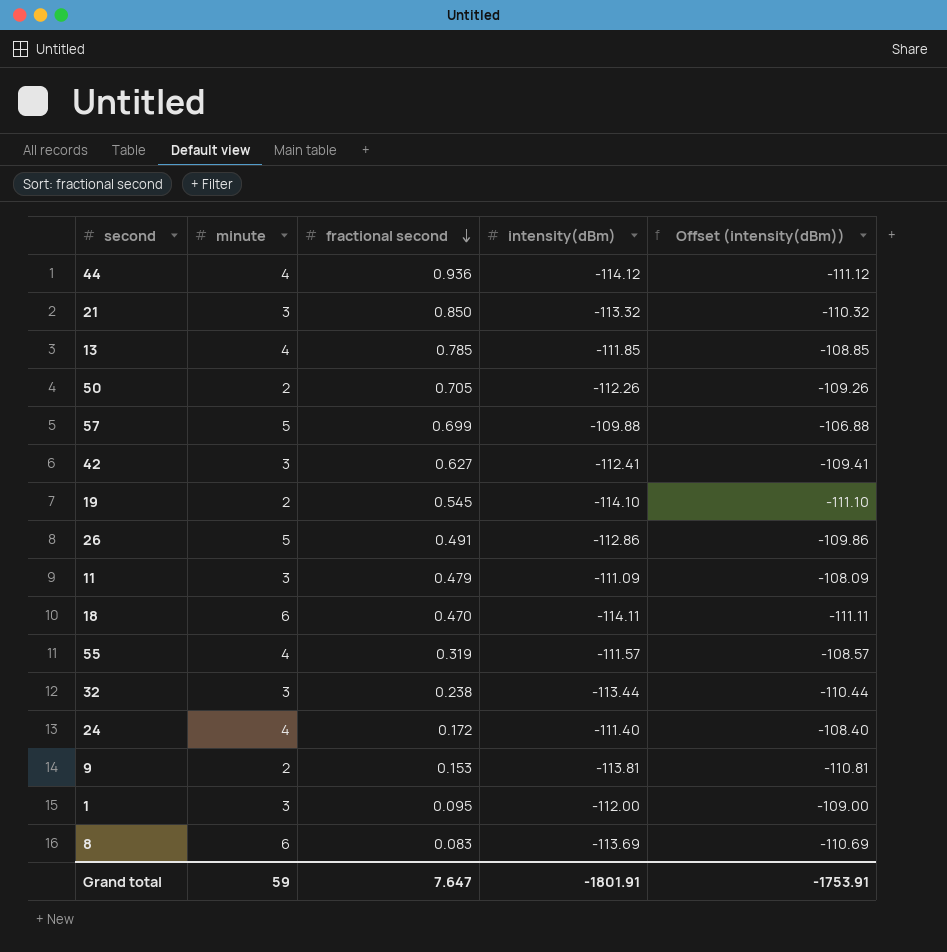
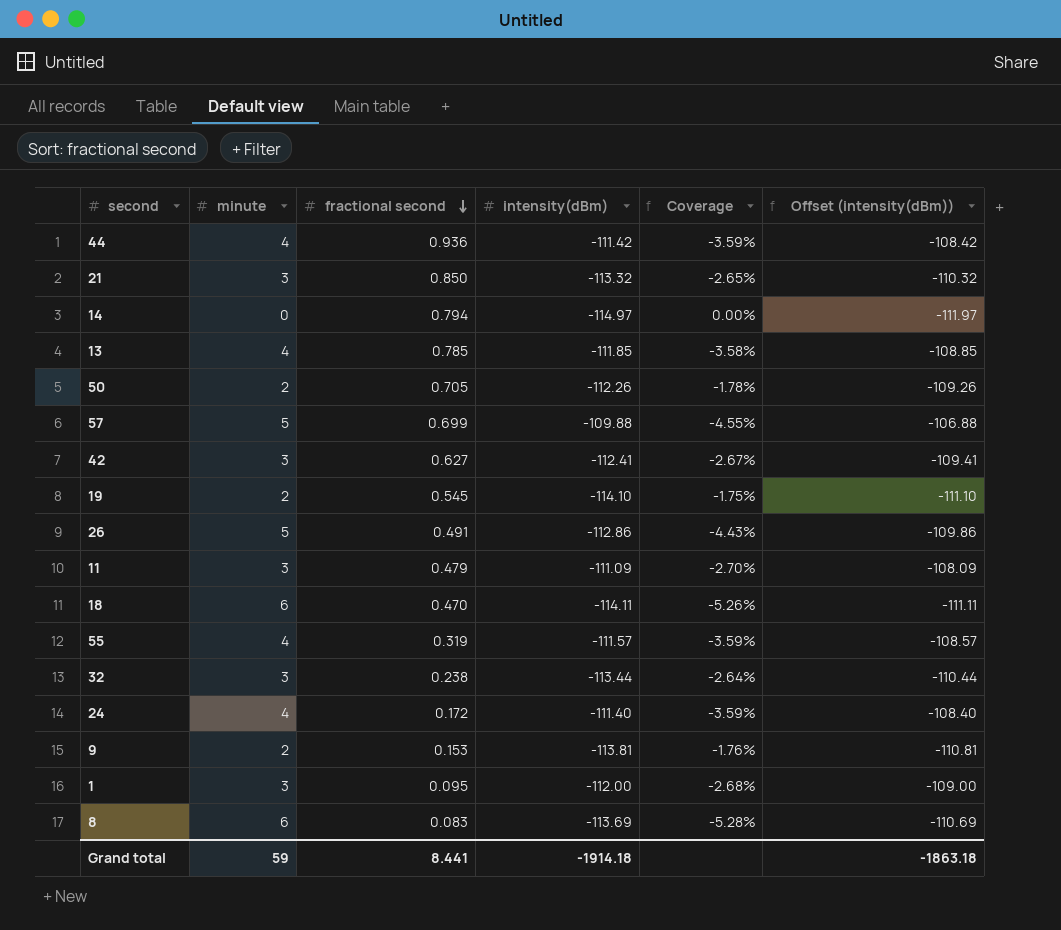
column Coverage | formula: none -> [minute] / [intensity(dBm)]
44 | intensity(dBm): -114.12 -> -111.42
44 | Offset (intensity(dBm)): -111.12 -> -108.42
row 14: none -> 0 | 0.794 | -114.97 | 0.00% | -111.97
Grand total | fractional second: 7.647 -> 8.441
Grand total | intensity(dBm): -1801.91 -> -1914.18
Grand total | Offset (intensity(dBm)): -1753.91 -> -1863.18

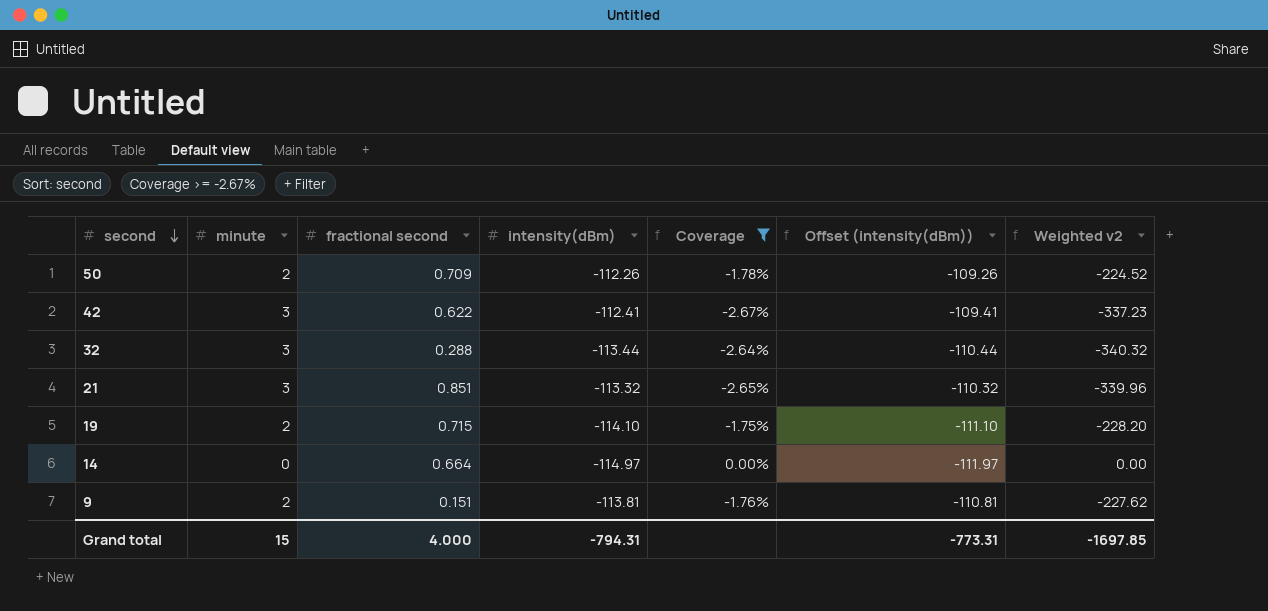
filter: none -> Coverage >= -2.67%
row order: fractional second descending -> second descending
column Weighted v2 | formula: none -> [minute] * [intensity(dBm)]
50 | fractional second: 0.705 -> 0.709
42 | fractional second: 0.627 -> 0.622
32 | fractional second: 0.238 -> 0.288
21 | fractional second: 0.850 -> 0.851
19 | fractional second: 0.545 -> 0.715
14 | fractional second: 0.794 -> 0.664
9 | fractional second: 0.153 -> 0.151
Grand total | minute: 59 -> 15
Grand total | fractional second: 8.441 -> 4.000
Grand total | intensity(dBm): -1914.18 -> -794.31
Grand total | Offset (intensity(dBm)): -1863.18 -> -773.31

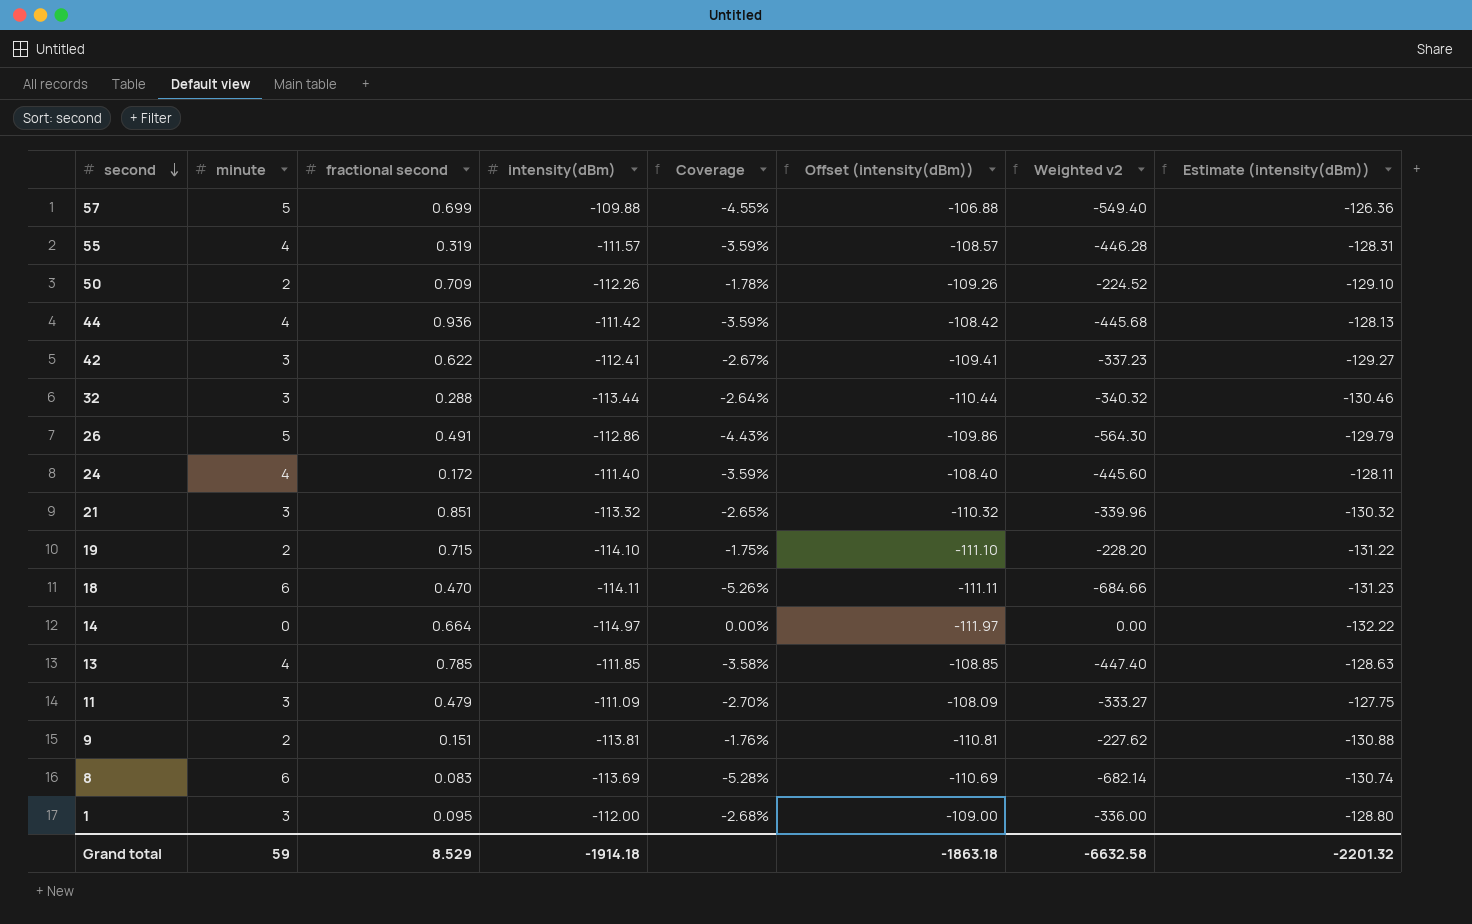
filter: Coverage >= -2.67% -> none
column Estimate (intensity(dBm)) | formula: none -> [intensity(dBm)] * 1.15
Grand total | minute: 15 -> 59
Grand total | fractional second: 4.000 -> 8.529
Grand total | intensity(dBm): -794.31 -> -1914.18
Grand total | Offset (intensity(dBm)): -773.31 -> -1863.18
Grand total | Weighted v2: -1697.85 -> -6632.58

